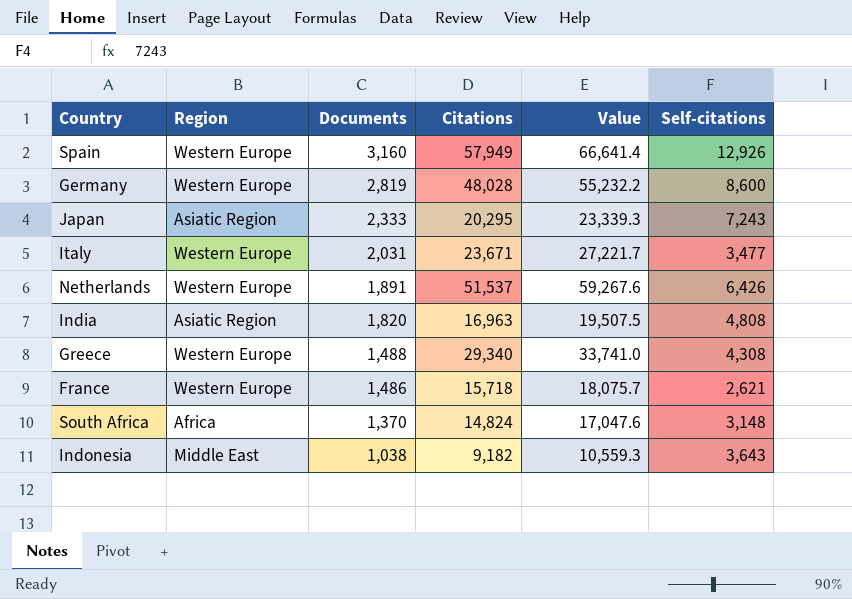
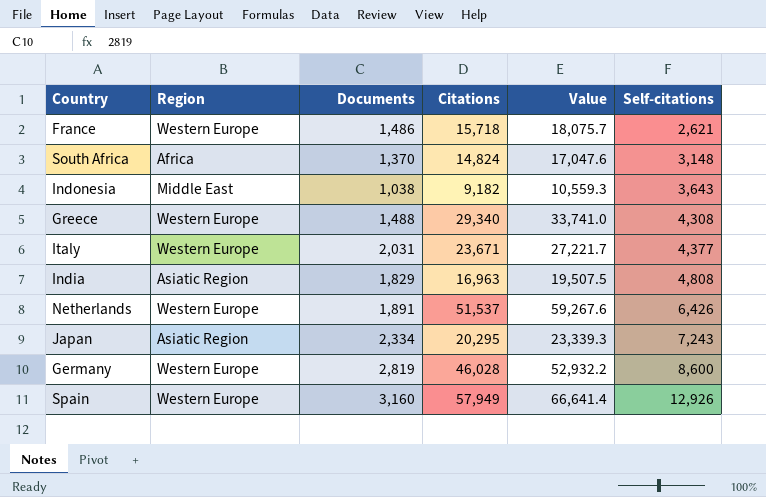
row order: Documents descending -> Self-citations ascending
Italy | Self-citations: 3,477 -> 4,377
India | Documents: 1,820 -> 1,829
Japan | Documents: 2,333 -> 2,334
Germany | Citations: 48,028 -> 46,028
Germany | Value: 55,232.2 -> 52,932.2

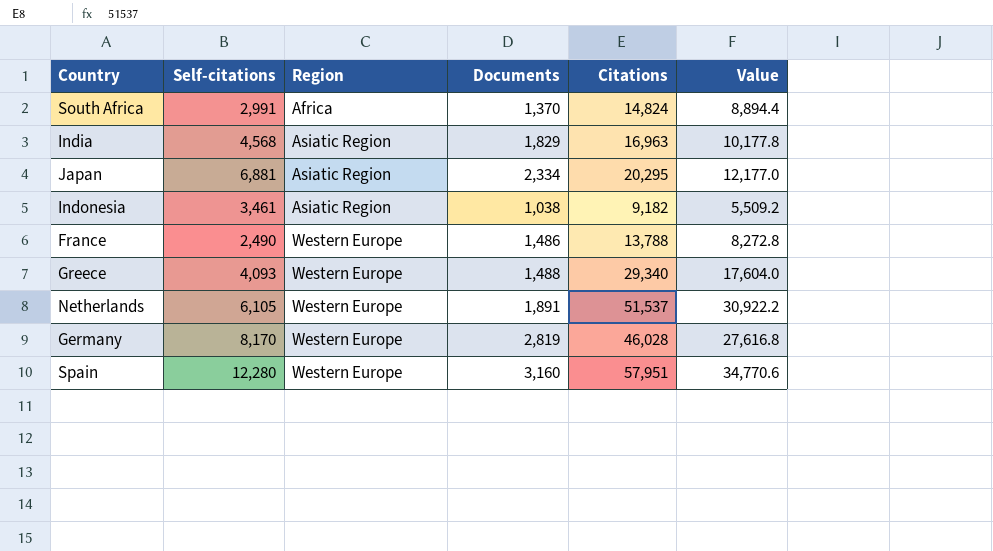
row order: Self-citations ascending -> Region ascending
column Self-citations | position: 6 -> 2
column Value | formula: [Citations] * 1.15 -> [Citations] * 0.6
row Italy: Western Europe | 2,031 | 23,671 | 27,221.7 | 4,377 -> none
South Africa | Self-citations: 3,148 -> 2,991
India | Self-citations: 4,808 -> 4,568
Japan | Self-citations: 7,243 -> 6,881
Indonesia | Self-citations: 3,643 -> 3,461
Indonesia | Region: Middle East -> Asiatic Region
France | Self-citations: 2,621 -> 2,490
France | Citations: 15,718 -> 13,788
Greece | Self-citations: 4,308 -> 4,093
Netherlands | Self-citations: 6,426 -> 6,105
Germany | Self-citations: 8,600 -> 8,170
Spain | Self-citations: 12,926 -> 12,280
Spain | Citations: 57,949 -> 57,951

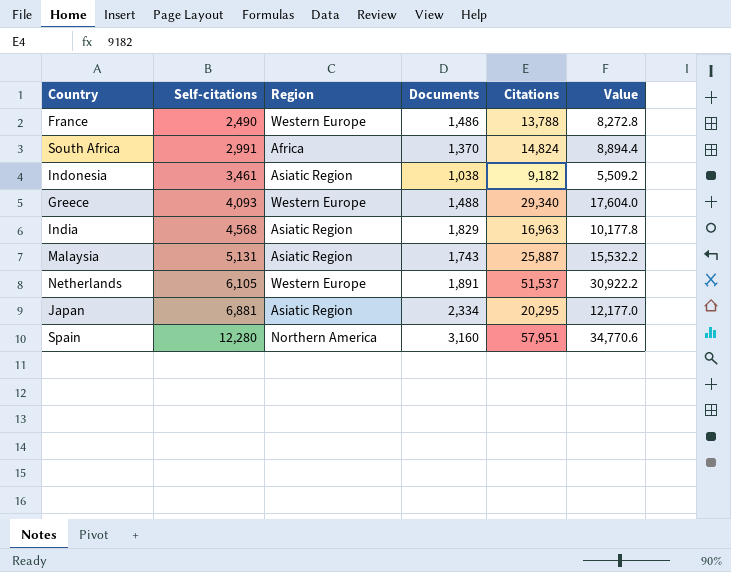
row order: Region ascending -> Self-citations ascending
row Germany: 8,170 | Western Europe | 2,819 | 46,028 | 27,616.8 -> none
row Malaysia: none -> 5,131 | Asiatic Region | 1,743 | 25,887 | 15,532.2
Spain | Region: Western Europe -> Northern America

